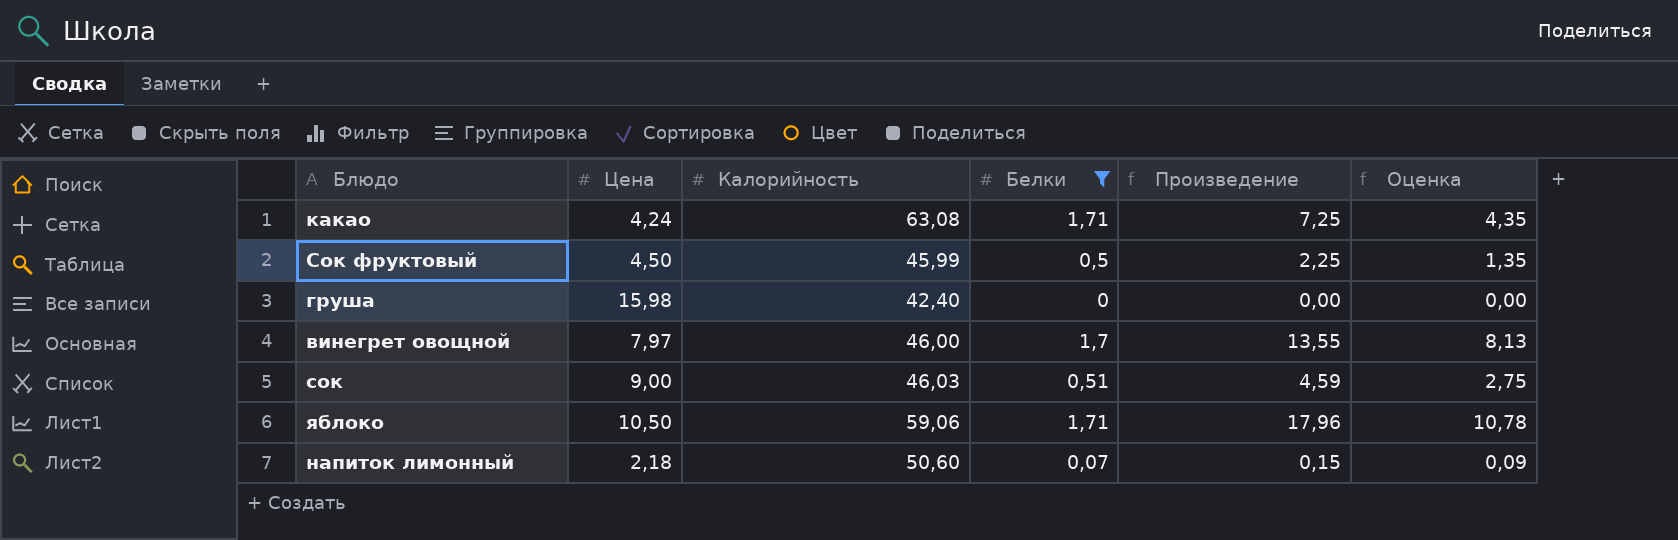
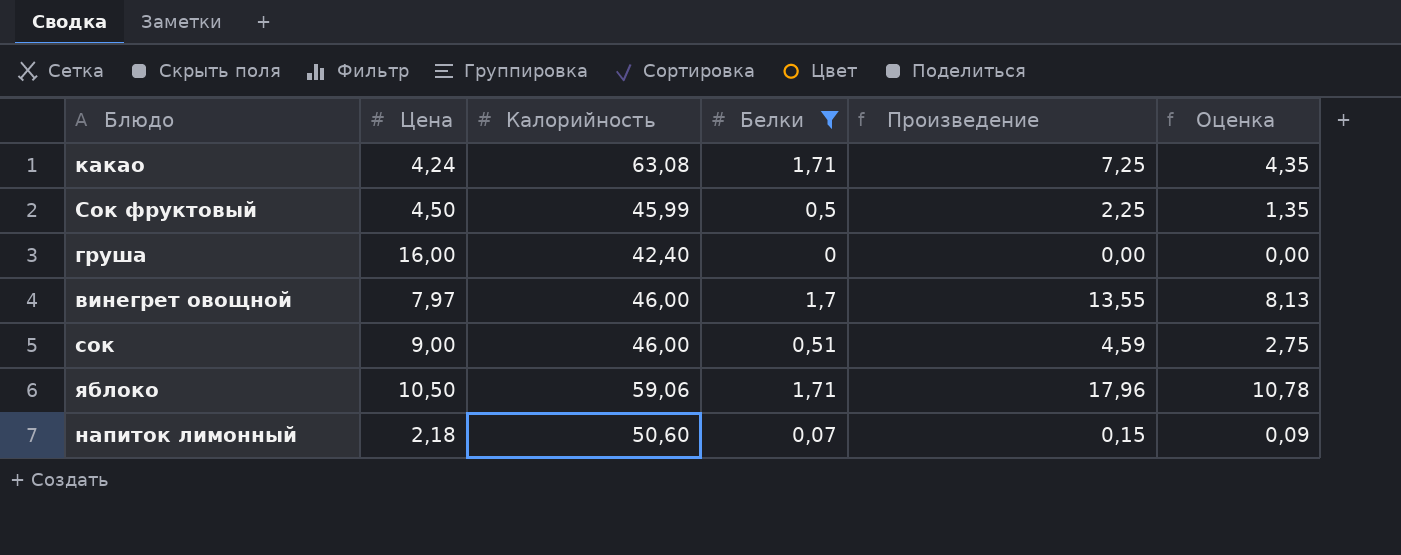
груша | Цена: 15,98 -> 16,00
сок | Калорийность: 46,03 -> 46,00

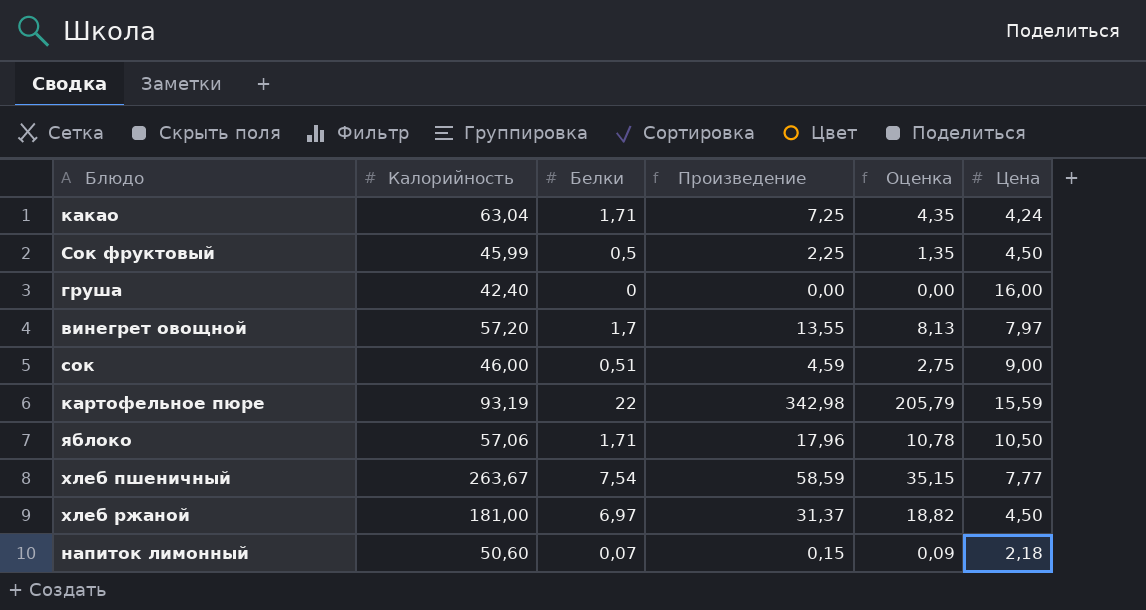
filter: Белки <= 1,71 -> none
column Цена | position: 2 -> 6
какао | Калорийность: 63,08 -> 63,04
винегрет овощной | Калорийность: 46,00 -> 57,20
яблоко | Калорийность: 59,06 -> 57,06

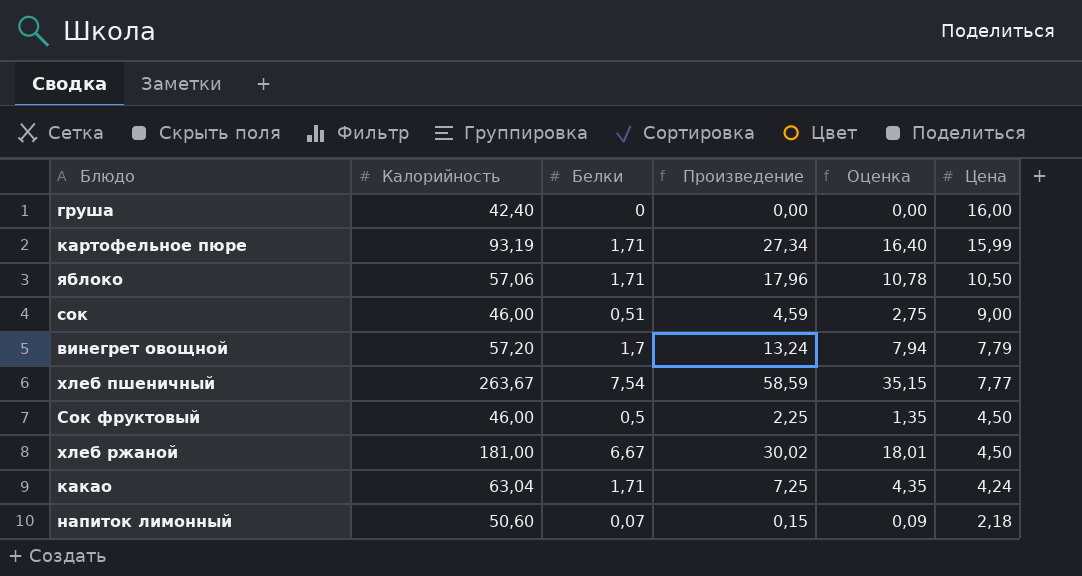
row order: none -> Цена descending
картофельное пюре | Белки: 22 -> 1,71
картофельное пюре | Произведение: 342,98 -> 27,34
картофельное пюре | Оценка: 205,79 -> 16,40
картофельное пюре | Цена: 15,59 -> 15,99
винегрет овощной | Произведение: 13,55 -> 13,24
винегрет овощной | Оценка: 8,13 -> 7,94
винегрет овощной | Цена: 7,97 -> 7,79
Сок фруктовый | Калорийность: 45,99 -> 46,00
хлеб ржаной | Белки: 6,97 -> 6,67
хлеб ржаной | Произведение: 31,37 -> 30,02
хлеб ржаной | Оценка: 18,82 -> 18,01

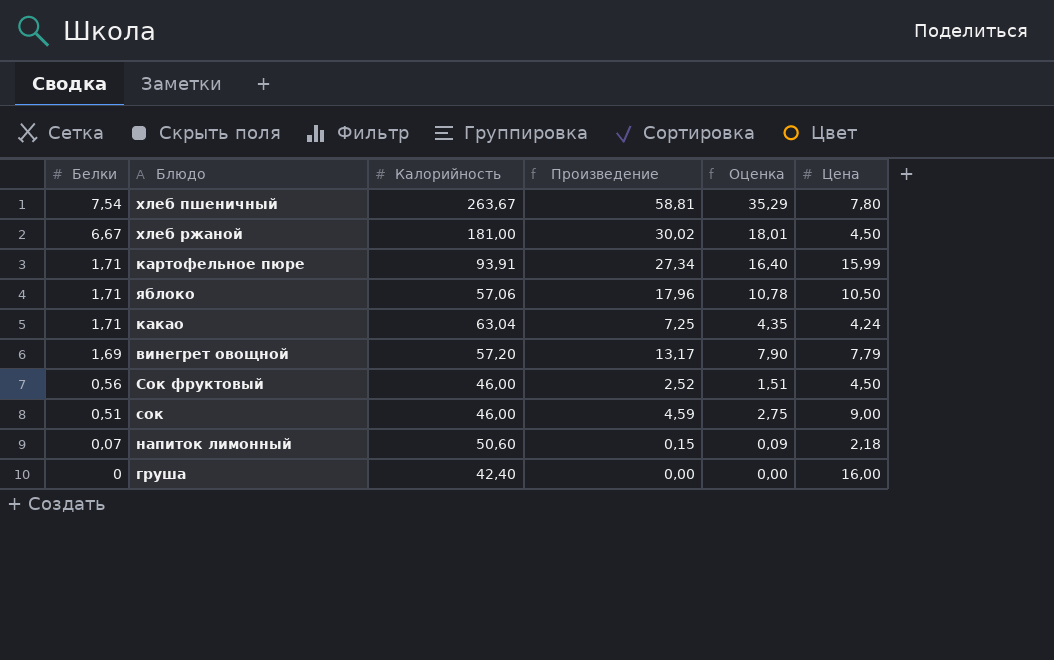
row order: Цена descending -> Белки descending
column Белки | position: 3 -> 1
хлеб пшеничный | Произведение: 58,59 -> 58,81
хлеб пшеничный | Оценка: 35,15 -> 35,29
хлеб пшеничный | Цена: 7,77 -> 7,80
картофельное пюре | Калорийность: 93,19 -> 93,91
винегрет овощной | Белки: 1,7 -> 1,69
винегрет овощной | Произведение: 13,24 -> 13,17
винегрет овощной | Оценка: 7,94 -> 7,90
Сок фруктовый | Белки: 0,5 -> 0,56
Сок фруктовый | Произведение: 2,25 -> 2,52
Сок фруктовый | Оценка: 1,35 -> 1,51

